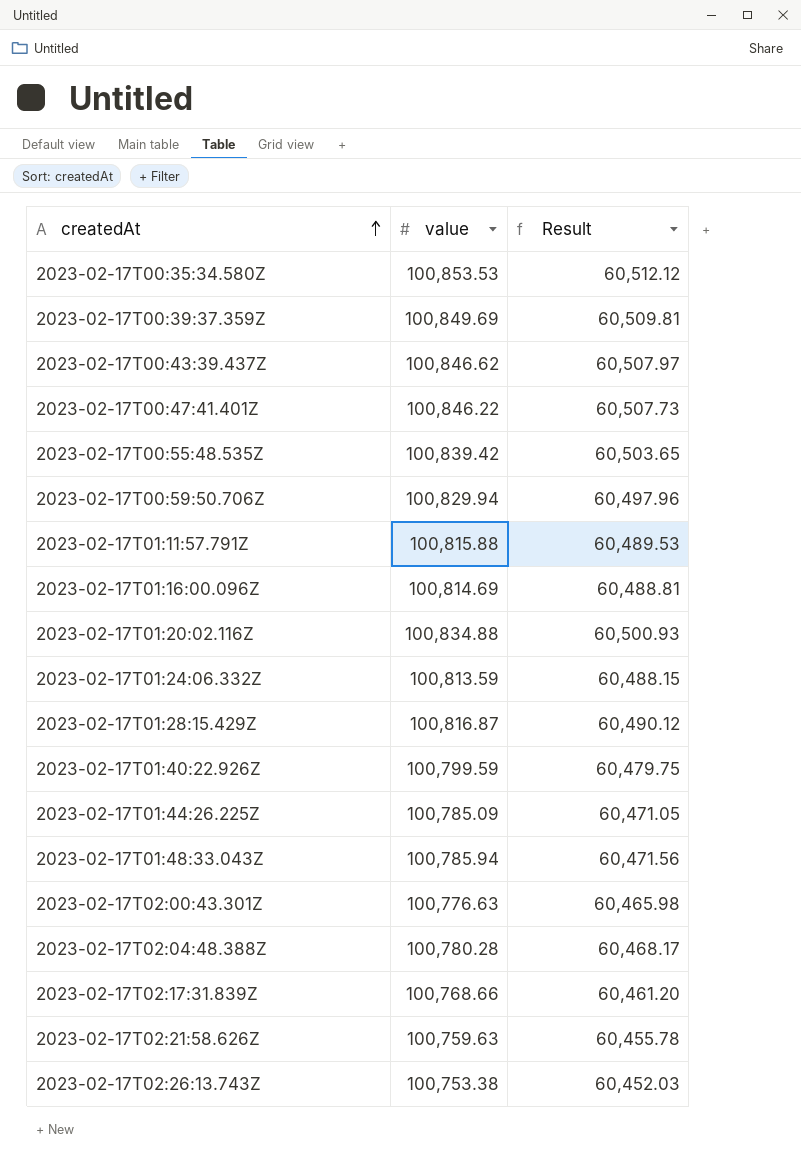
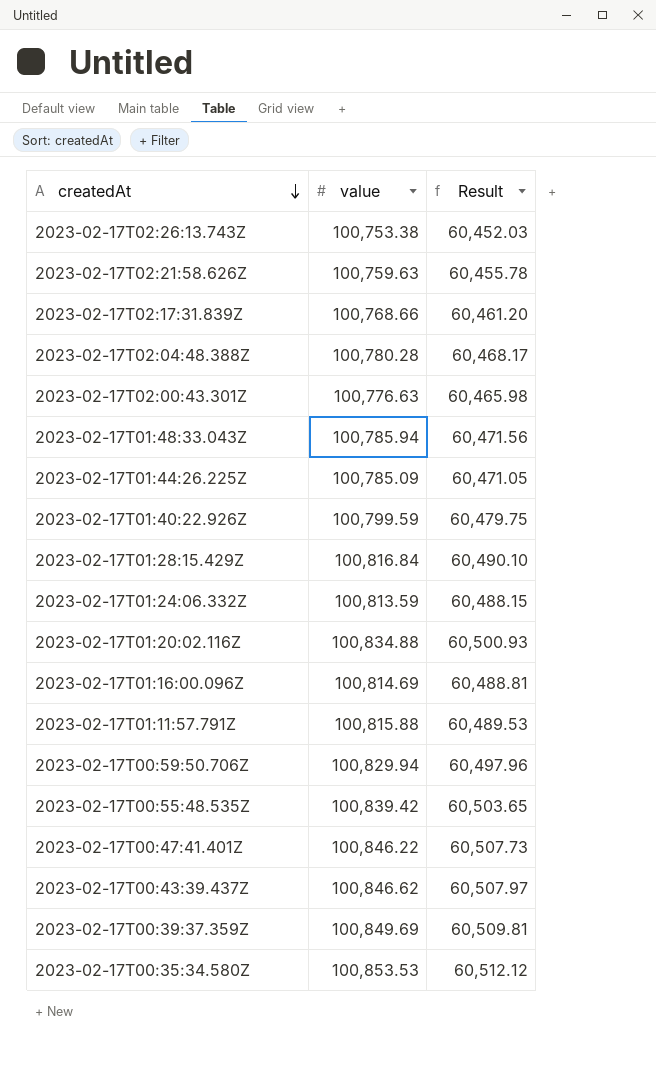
row order: createdAt ascending -> createdAt descending
2023-02-17T01:28:15.429Z | value: 100,816.87 -> 100,816.84
2023-02-17T01:28:15.429Z | Result: 60,490.12 -> 60,490.10

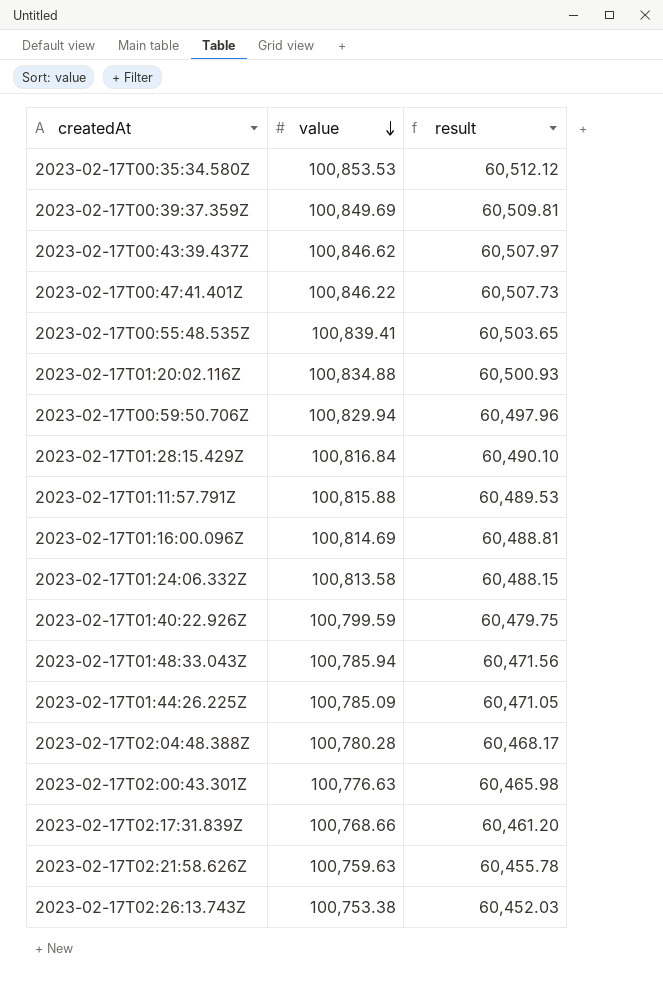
row order: createdAt descending -> value descending
column name: Result -> result
2023-02-17T00:55:48.535Z | value: 100,839.42 -> 100,839.41
2023-02-17T01:24:06.332Z | value: 100,813.59 -> 100,813.58

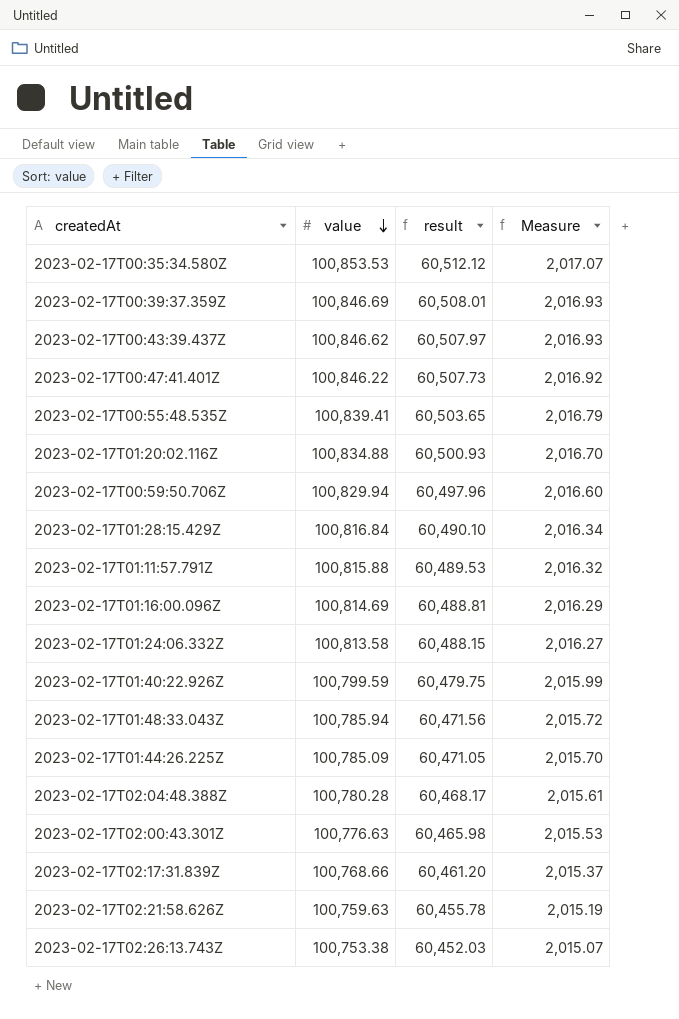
column Measure | formula: none -> [value] * 0.02
2023-02-17T00:39:37.359Z | value: 100,849.69 -> 100,846.69
2023-02-17T00:39:37.359Z | result: 60,509.81 -> 60,508.01

